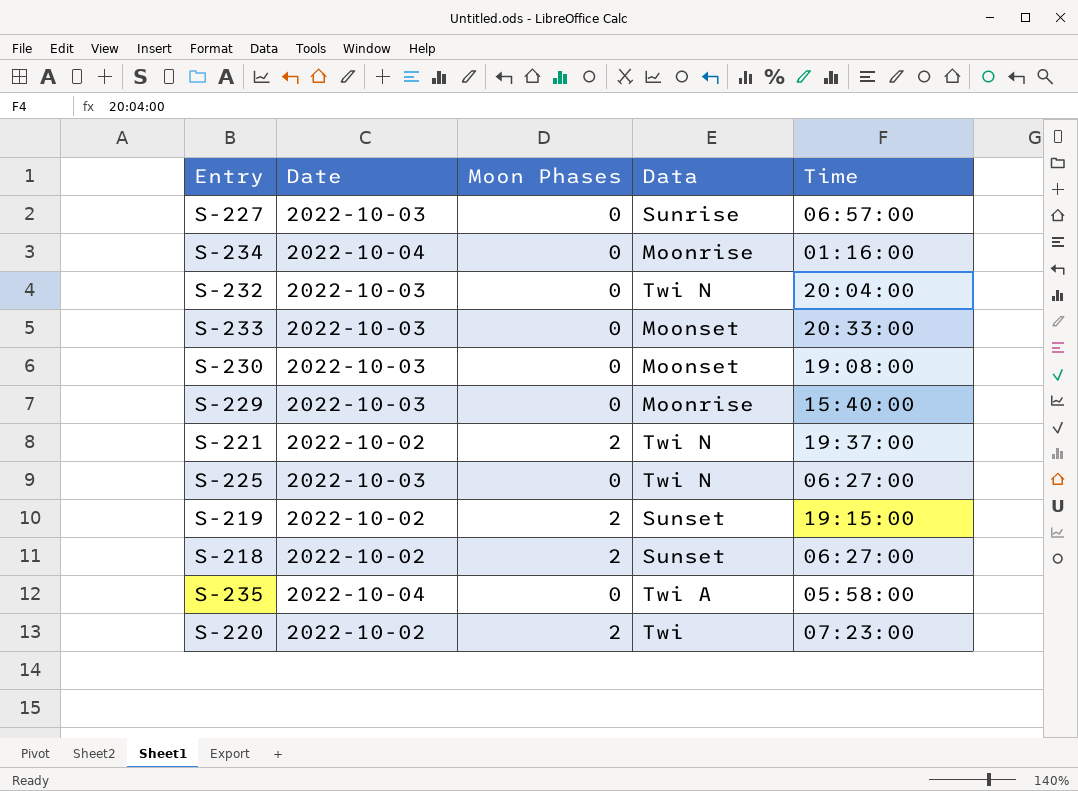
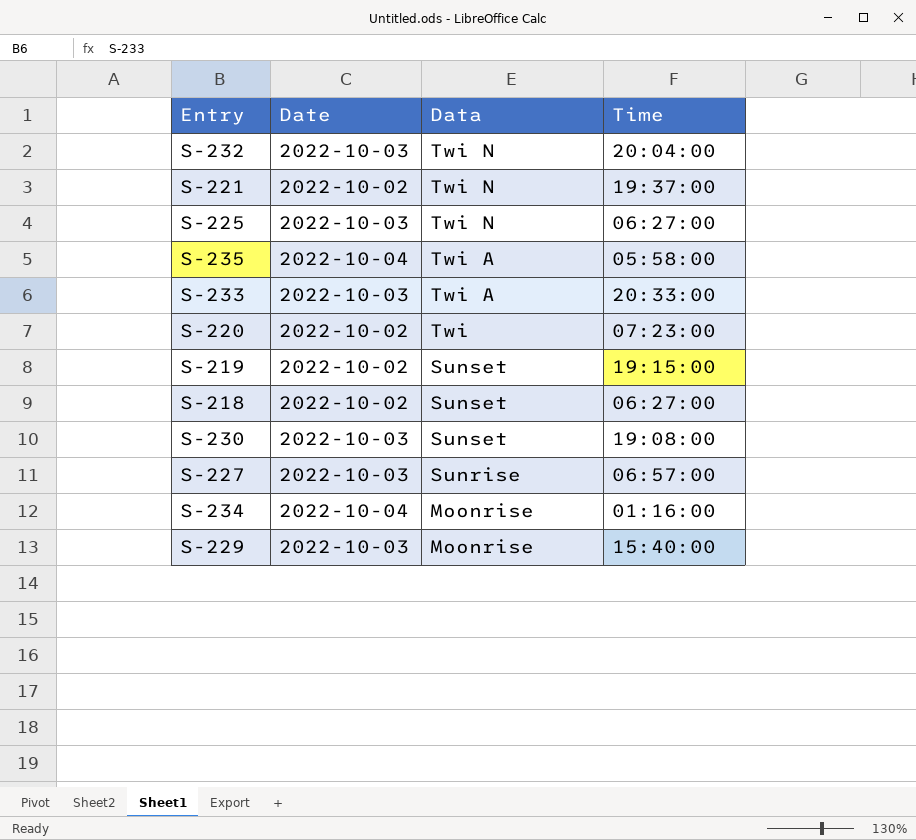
row order: none -> Data descending
column Moon Phases | position: 3 -> none
S-233 | Data: Moonset -> Twi A
S-230 | Data: Moonset -> Sunset

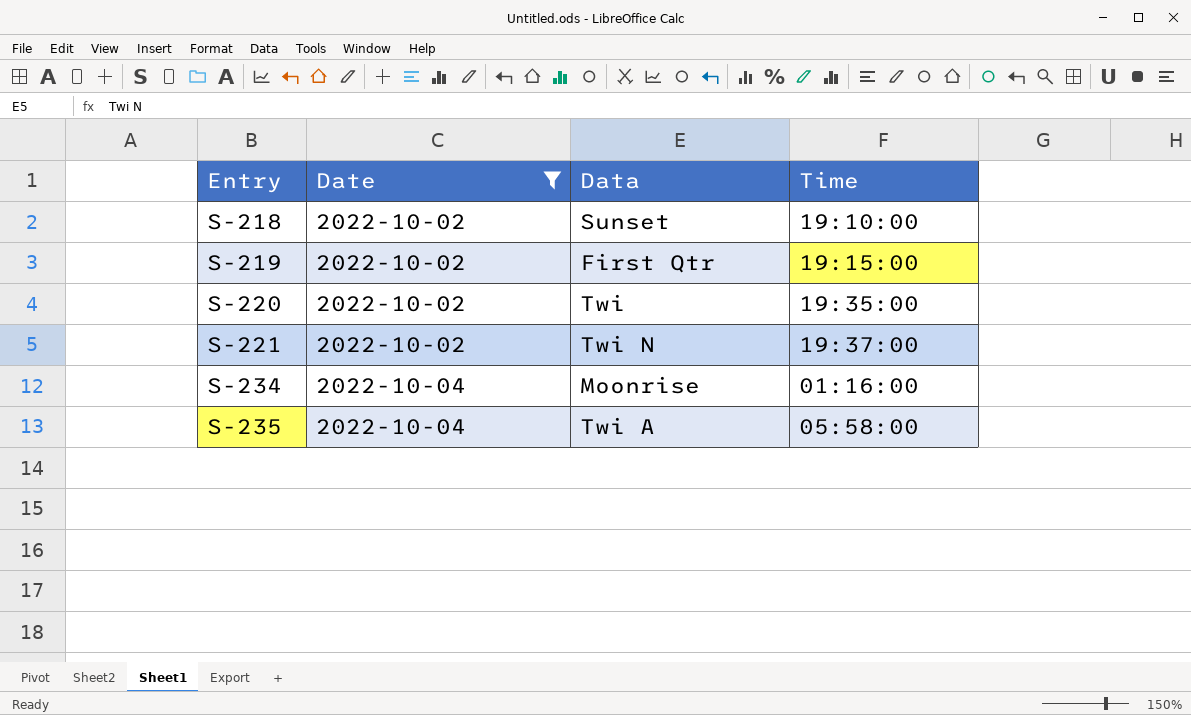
filter: none -> Date != 2022-10-03
row order: Data descending -> Entry ascending
S-218 | Time: 06:27:00 -> 19:10:00
S-219 | Data: Sunset -> First Qtr
S-220 | Time: 07:23:00 -> 19:35:00

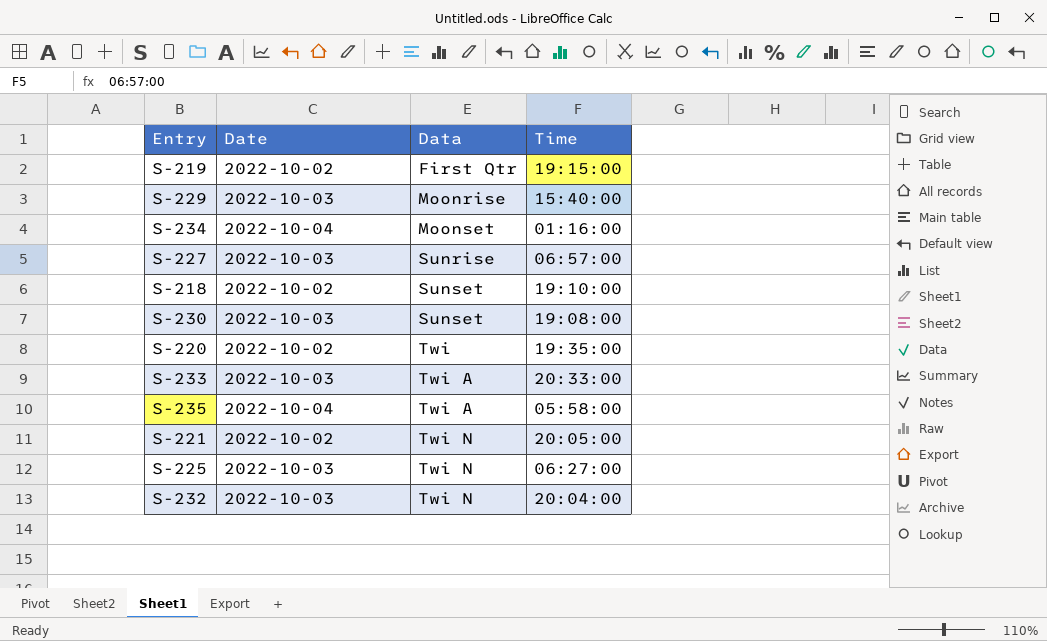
filter: Date != 2022-10-03 -> none
row order: Entry ascending -> Data ascending
S-234 | Data: Moonrise -> Moonset
S-221 | Time: 19:37:00 -> 20:05:00

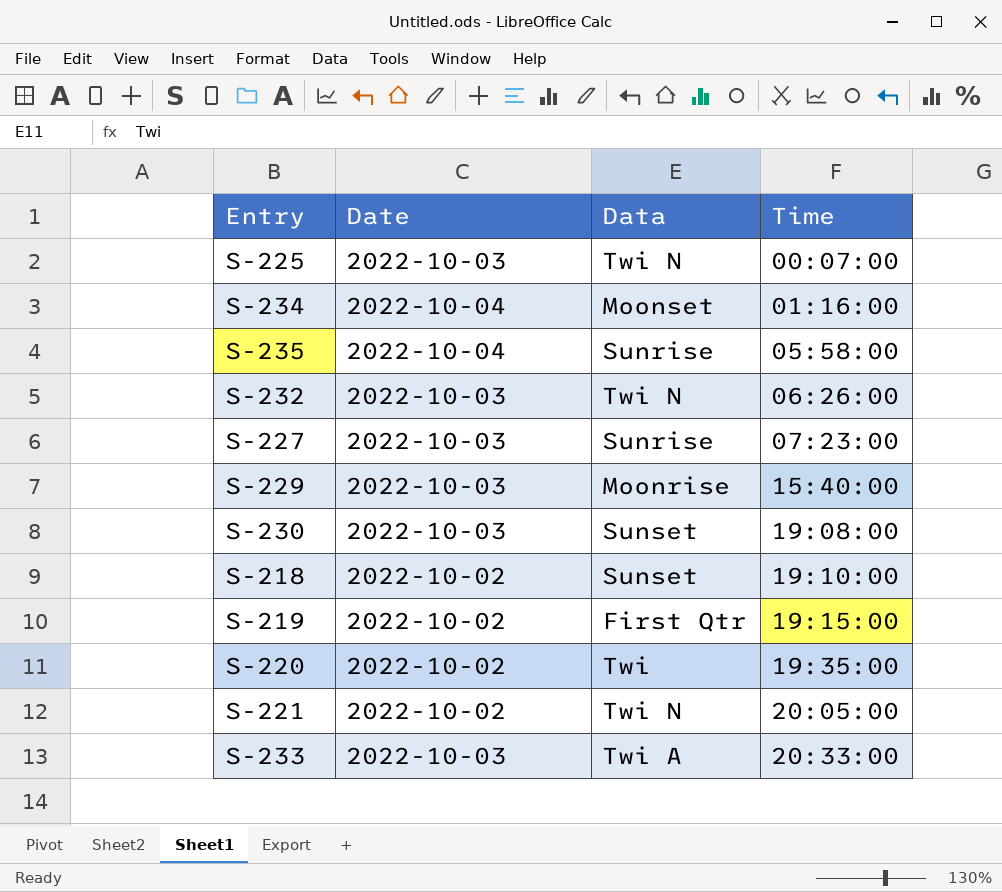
row order: Data ascending -> Time ascending
S-225 | Time: 06:27:00 -> 00:07:00
S-235 | Data: Twi A -> Sunrise
S-232 | Time: 20:04:00 -> 06:26:00
S-227 | Time: 06:57:00 -> 07:23:00

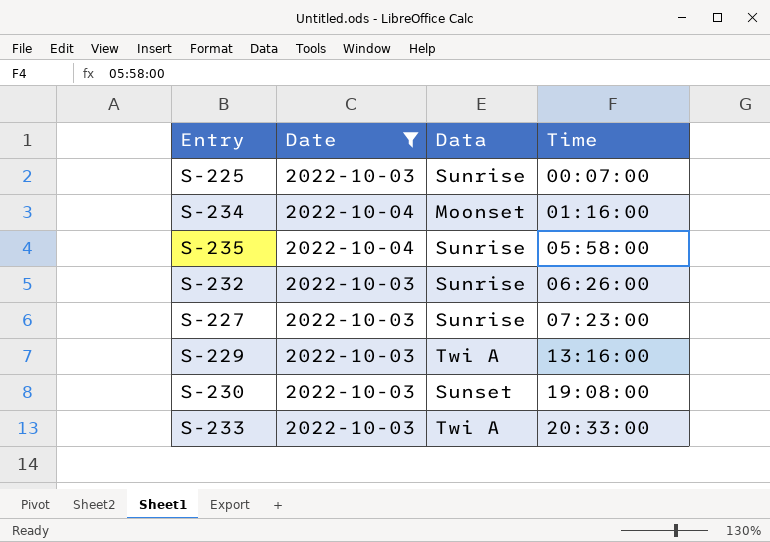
filter: none -> Date != 2022-10-02
S-225 | Data: Twi N -> Sunrise
S-232 | Data: Twi N -> Sunrise
S-229 | Data: Moonrise -> Twi A
S-229 | Time: 15:40:00 -> 13:16:00

